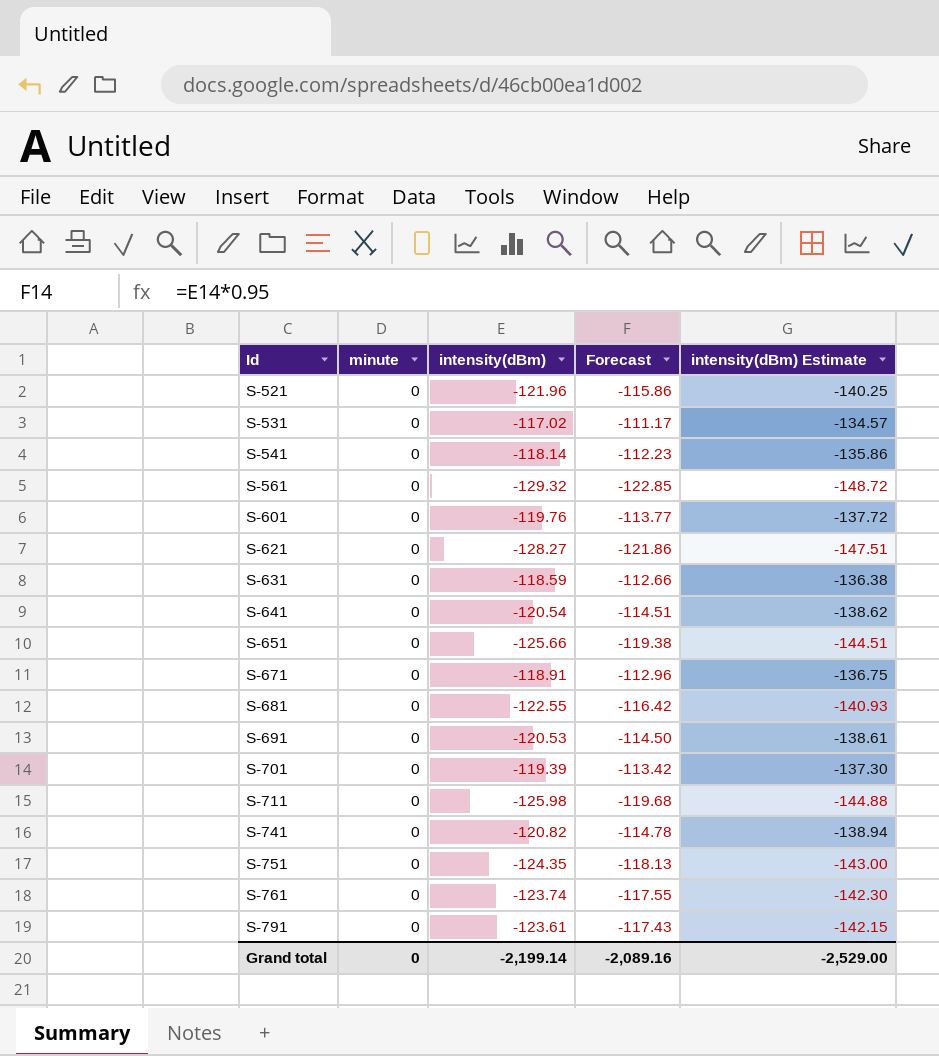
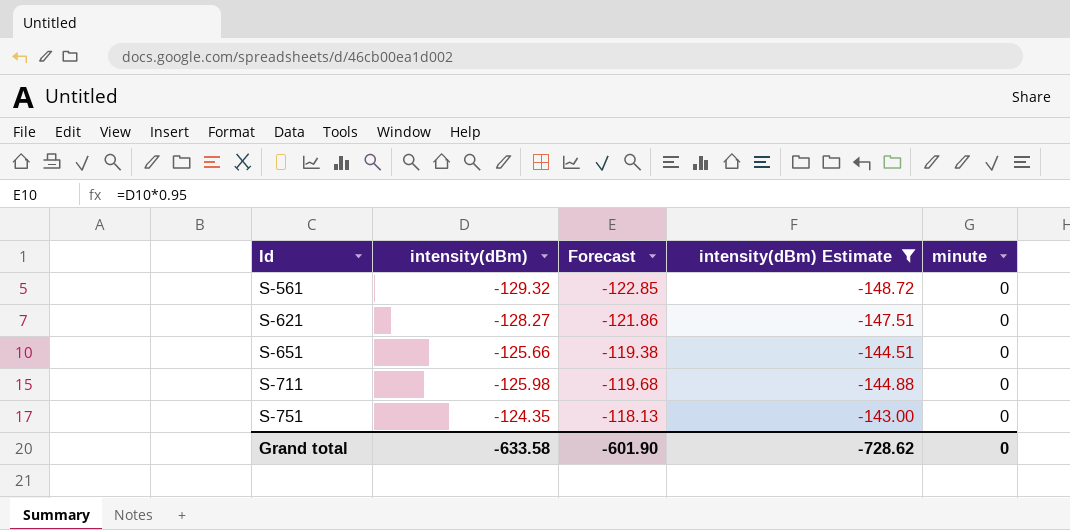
filter: none -> intensity(dBm) Estimate <= -143.00
column minute | position: 2 -> 5
Grand total | intensity(dBm): -2,199.14 -> -633.58
Grand total | Forecast: -2,089.16 -> -601.90
Grand total | intensity(dBm) Estimate: -2,529.00 -> -728.62

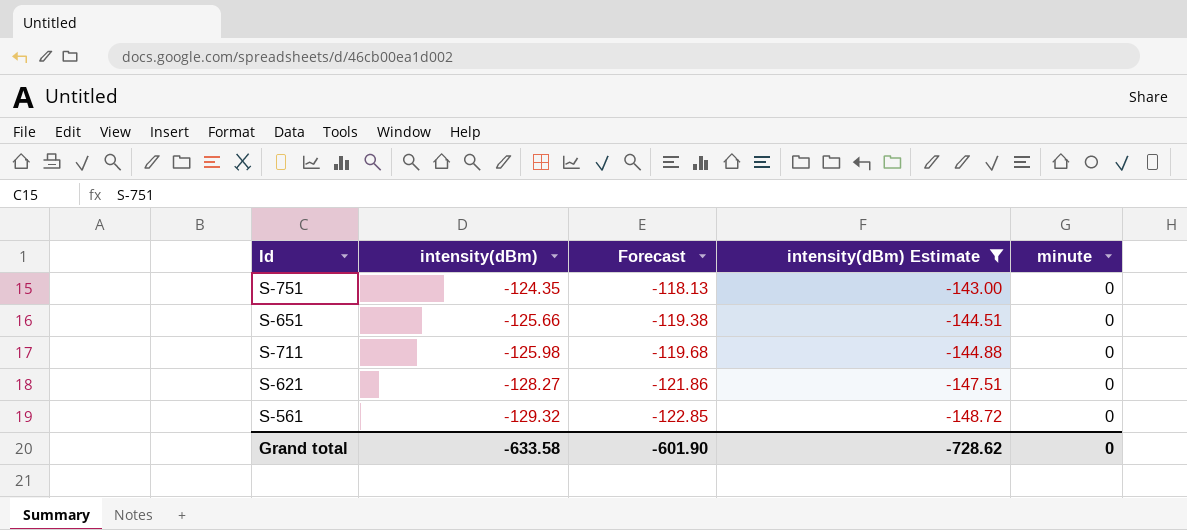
row order: Id ascending -> intensity(dBm) descending

